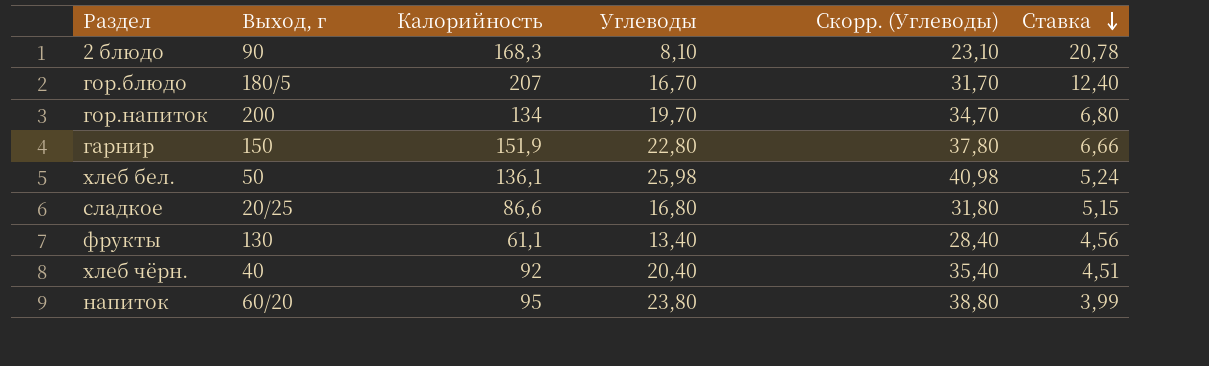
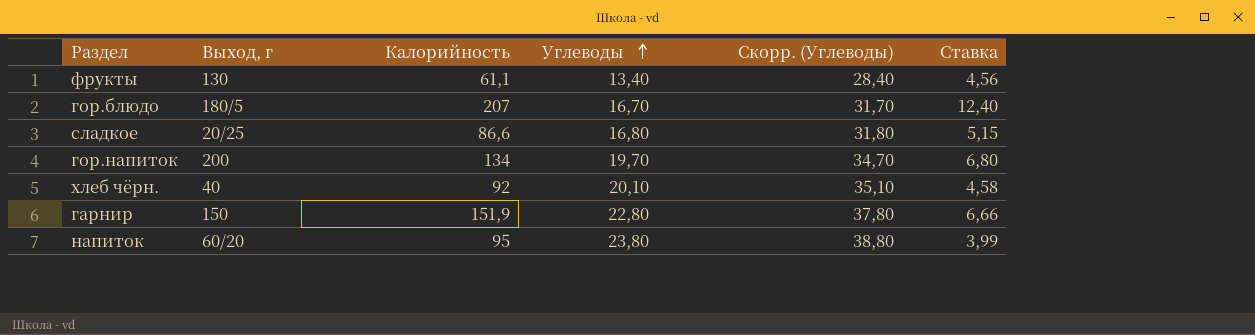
row order: Ставка descending -> Углеводы ascending
row 2 блюдо: 90 | 168,3 | 8,10 | 23,10 | 20,78 -> none
row хлеб бел.: 50 | 136,1 | 25,98 | 40,98 | 5,24 -> none
хлеб чёрн. | Углеводы: 20,40 -> 20,10
хлеб чёрн. | Скорр. (Углеводы): 35,40 -> 35,10
хлеб чёрн. | Ставка: 4,51 -> 4,58

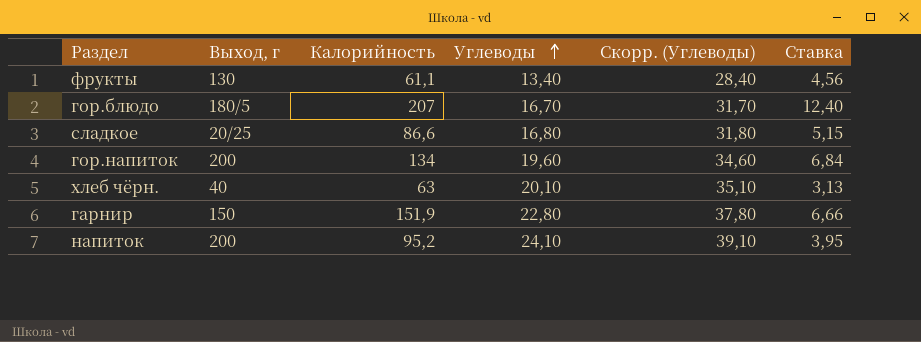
гор.напиток | Углеводы: 19,70 -> 19,60
гор.напиток | Скорр. (Углеводы): 34,70 -> 34,60
гор.напиток | Ставка: 6,80 -> 6,84
хлеб чёрн. | Калорийность: 92 -> 63
хлеб чёрн. | Ставка: 4,58 -> 3,13
напиток | Выход, г: 60/20 -> 200
напиток | Калорийность: 95 -> 95,2
напиток | Углеводы: 23,80 -> 24,10
напиток | Скорр. (Углеводы): 38,80 -> 39,10
напиток | Ставка: 3,99 -> 3,95

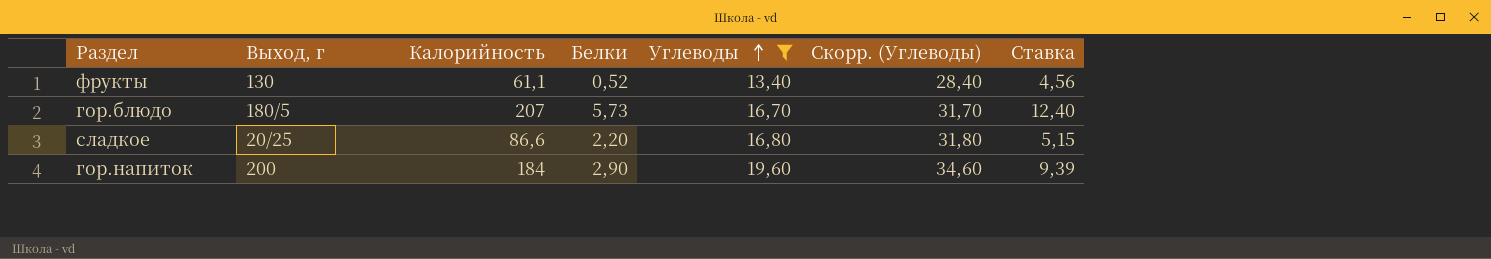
filter: none -> Углеводы <= 19,60
column Белки | position: none -> 4
гор.напиток | Калорийность: 134 -> 184
гор.напиток | Ставка: 6,84 -> 9,39

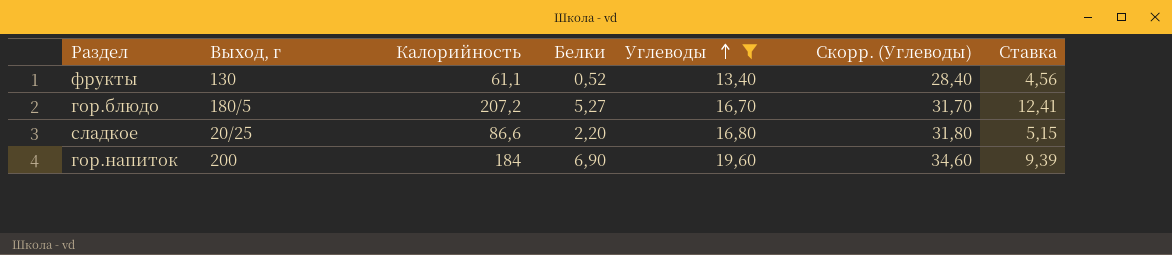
гор.блюдо | Калорийность: 207 -> 207,2
гор.блюдо | Белки: 5,73 -> 5,27
гор.блюдо | Ставка: 12,40 -> 12,41
гор.напиток | Белки: 2,90 -> 6,90

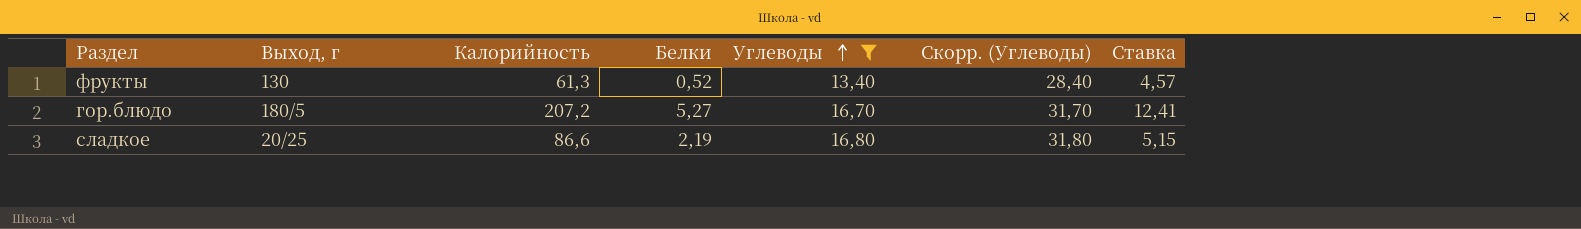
row гор.напиток: 200 | 184 | 6,90 | 19,60 | 34,60 | 9,39 -> none
фрукты | Калорийность: 61,1 -> 61,3
фрукты | Ставка: 4,56 -> 4,57
сладкое | Белки: 2,20 -> 2,19

